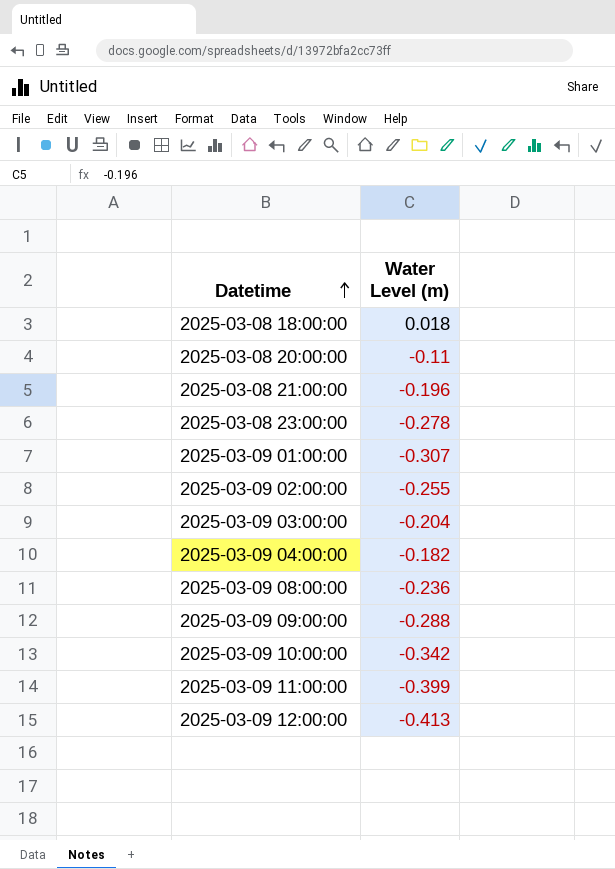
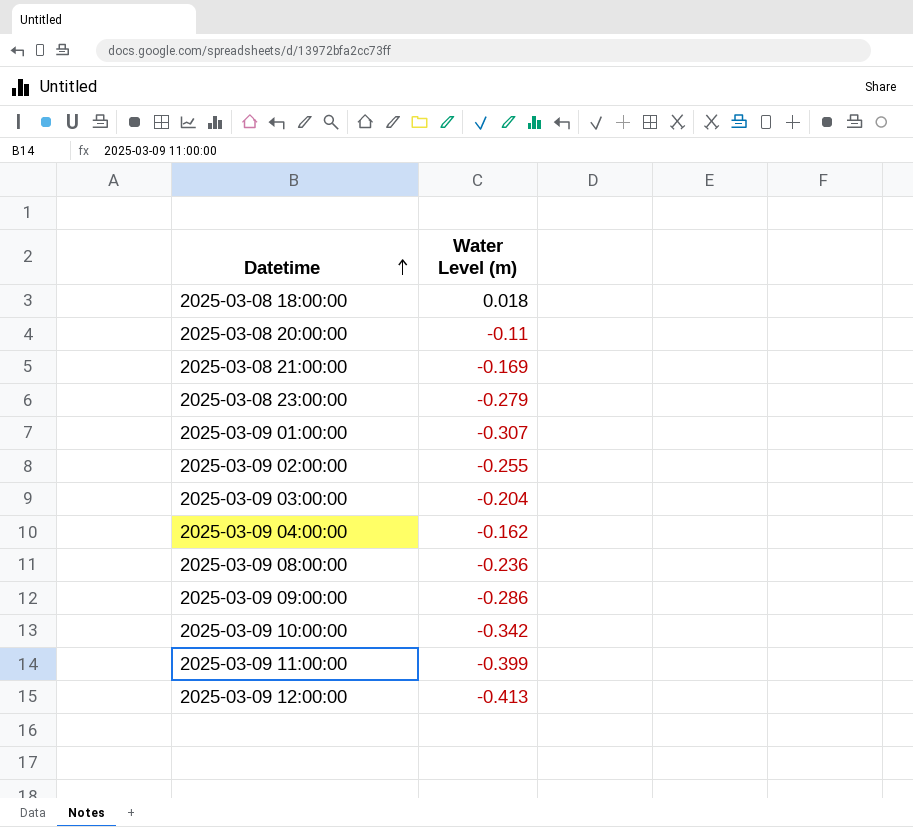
2025-03-08 21:00:00 | Water Level (m): -0.196 -> -0.169
2025-03-08 23:00:00 | Water Level (m): -0.278 -> -0.279
2025-03-09 04:00:00 | Water Level (m): -0.182 -> -0.162
2025-03-09 09:00:00 | Water Level (m): -0.288 -> -0.286

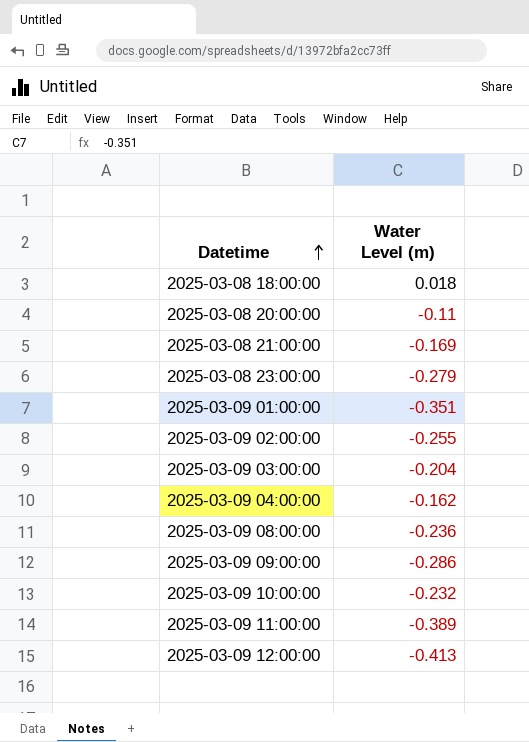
2025-03-09 01:00:00 | Water Level (m): -0.307 -> -0.351
2025-03-09 10:00:00 | Water Level (m): -0.342 -> -0.232
2025-03-09 11:00:00 | Water Level (m): -0.399 -> -0.389

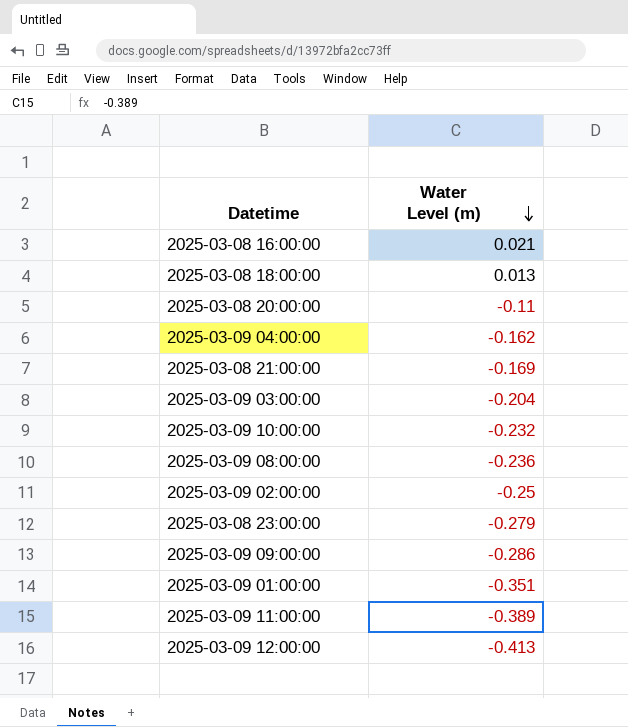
row order: Datetime ascending -> Water Level (m) descending
row 2025-03-08 16:00:00: none -> 0.021
2025-03-08 18:00:00 | Water Level (m): 0.018 -> 0.013
2025-03-09 02:00:00 | Water Level (m): -0.255 -> -0.25

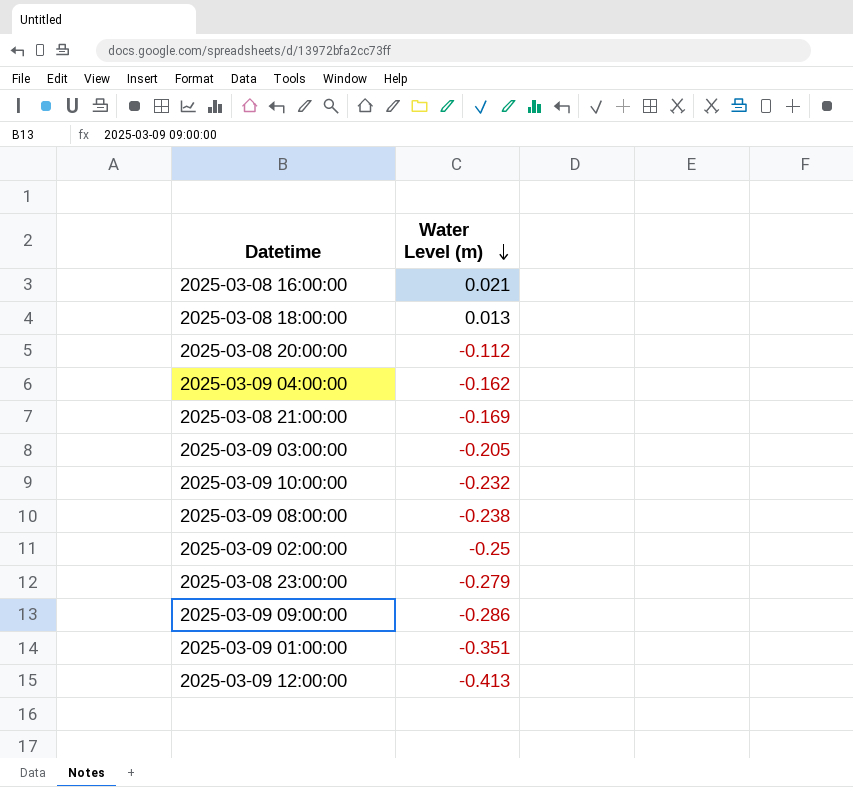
row 2025-03-09 11:00:00: -0.389 -> none
2025-03-08 20:00:00 | Water Level (m): -0.11 -> -0.112
2025-03-09 03:00:00 | Water Level (m): -0.204 -> -0.205
2025-03-09 08:00:00 | Water Level (m): -0.236 -> -0.238

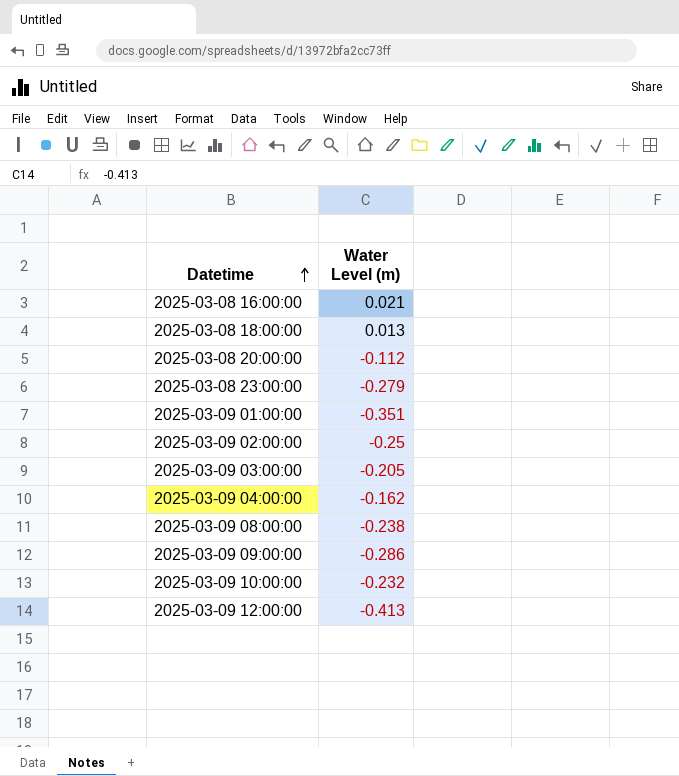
row order: Water Level (m) descending -> Datetime ascending
row 2025-03-08 21:00:00: -0.169 -> none

